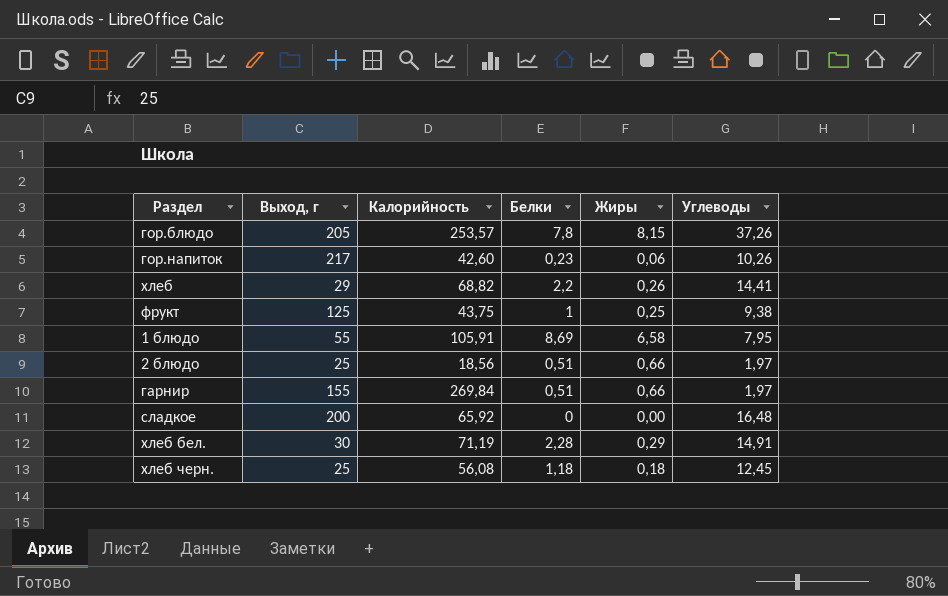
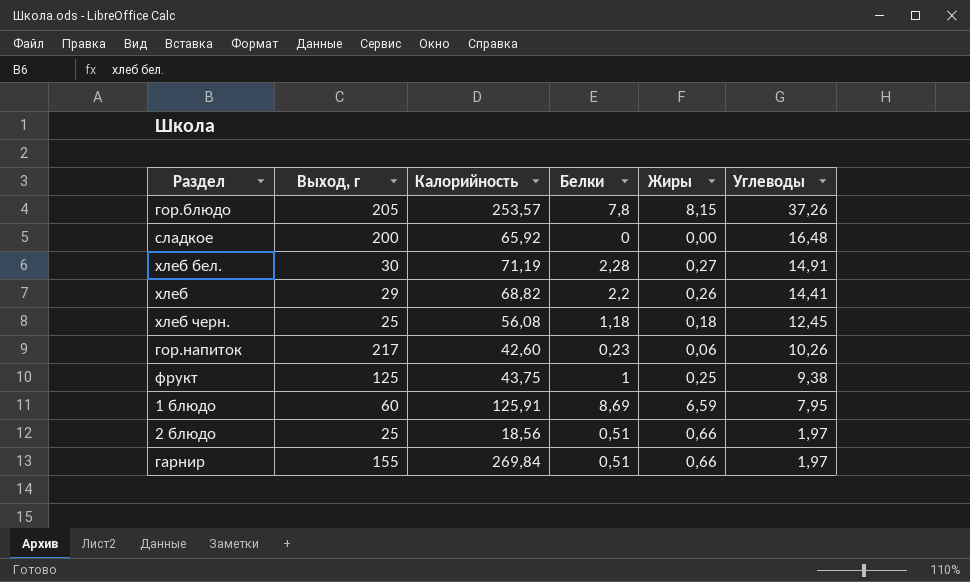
row order: none -> Углеводы descending
хлеб бел. | Жиры: 0,29 -> 0,27
1 блюдо | Выход, г: 55 -> 60
1 блюдо | Калорийность: 105,91 -> 125,91
1 блюдо | Жиры: 6,58 -> 6,59

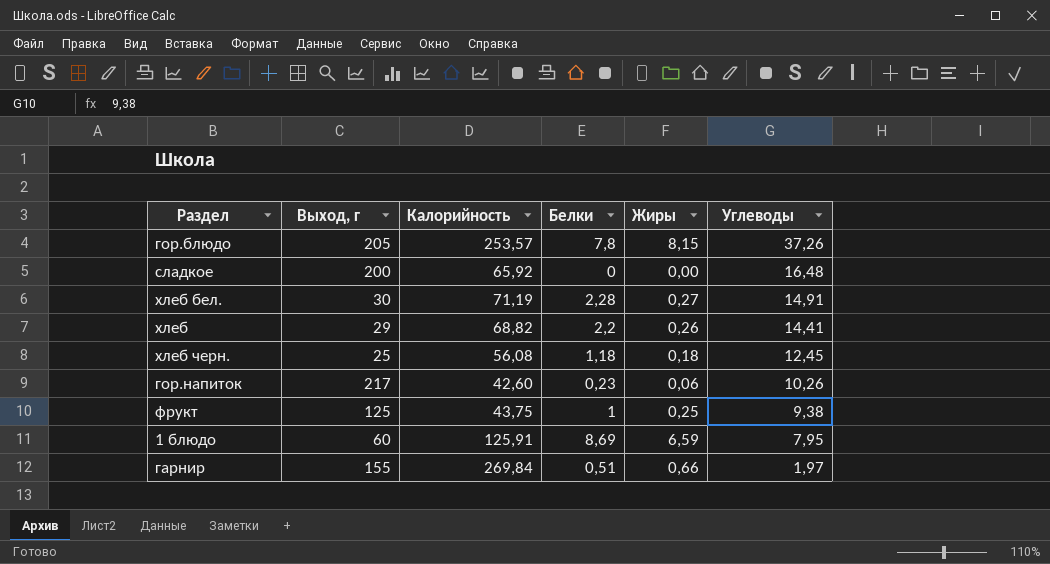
row 2 блюдо: 25 | 18,56 | 0,51 | 0,66 | 1,97 -> none

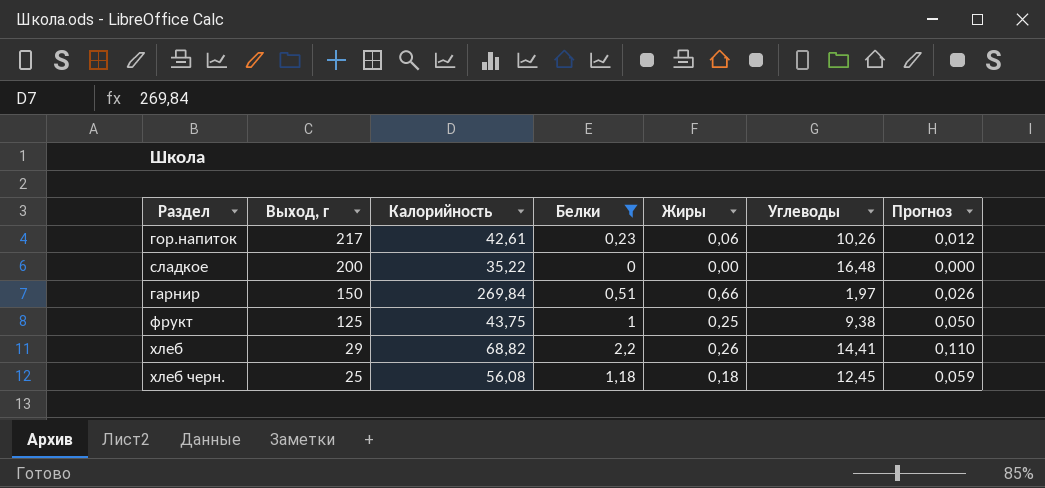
filter: none -> Белки <= 2,2
row order: Углеводы descending -> Выход, г descending
column Прогноз | formula: none -> [Белки] * 0,05
гор.напиток | Калорийность: 42,60 -> 42,61
сладкое | Калорийность: 65,92 -> 35,22
гарнир | Выход, г: 155 -> 150

